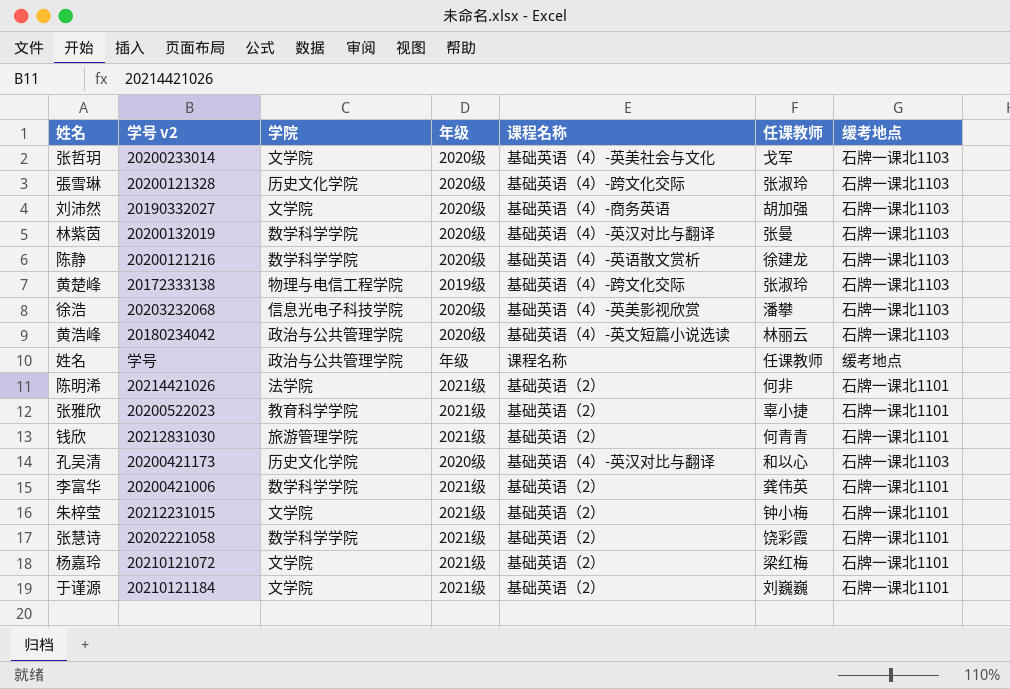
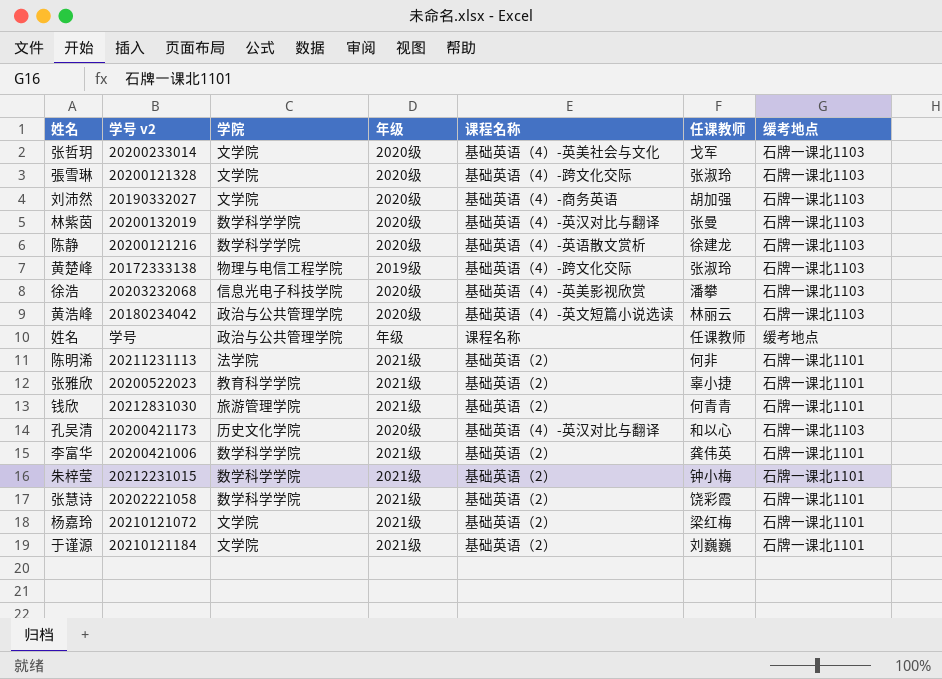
張雪琳 | 学院: 历史文化学院 -> 文学院
陈明浠 | 学号 v2: 20214421026 -> 20211231113
朱梓莹 | 学院: 文学院 -> 数学科学学院

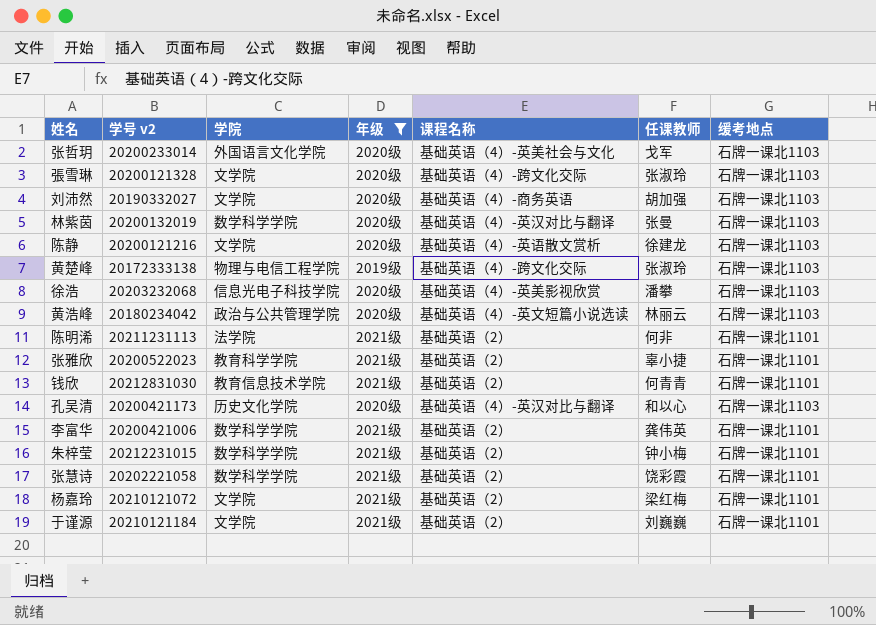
filter: none -> 年级 != 年级
张哲玥 | 学院: 文学院 -> 外国语言文化学院
陈静 | 学院: 数学科学学院 -> 文学院
钱欣 | 学院: 旅游管理学院 -> 教育信息技术学院

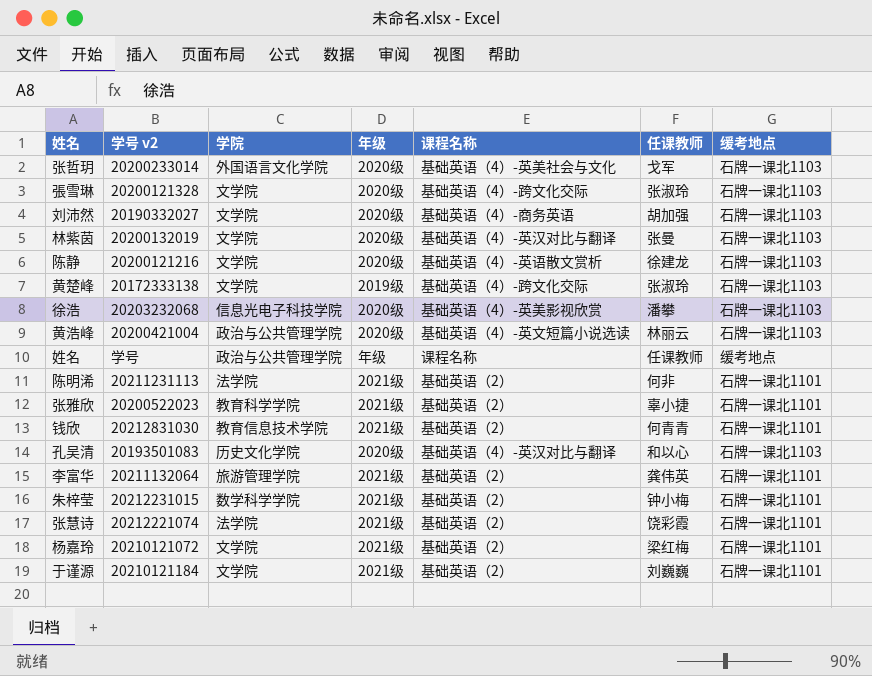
filter: 年级 != 年级 -> none
林紫茵 | 学院: 数学科学学院 -> 文学院
黄楚峰 | 学院: 物理与电信工程学院 -> 文学院
黄浩峰 | 学号 v2: 20180234042 -> 20200421004
孔吴清 | 学号 v2: 20200421173 -> 20193501083
李富华 | 学号 v2: 20200421006 -> 20211132064
李富华 | 学院: 数学科学学院 -> 旅游管理学院
张慧诗 | 学号 v2: 20202221058 -> 20212221074
张慧诗 | 学院: 数学科学学院 -> 法学院

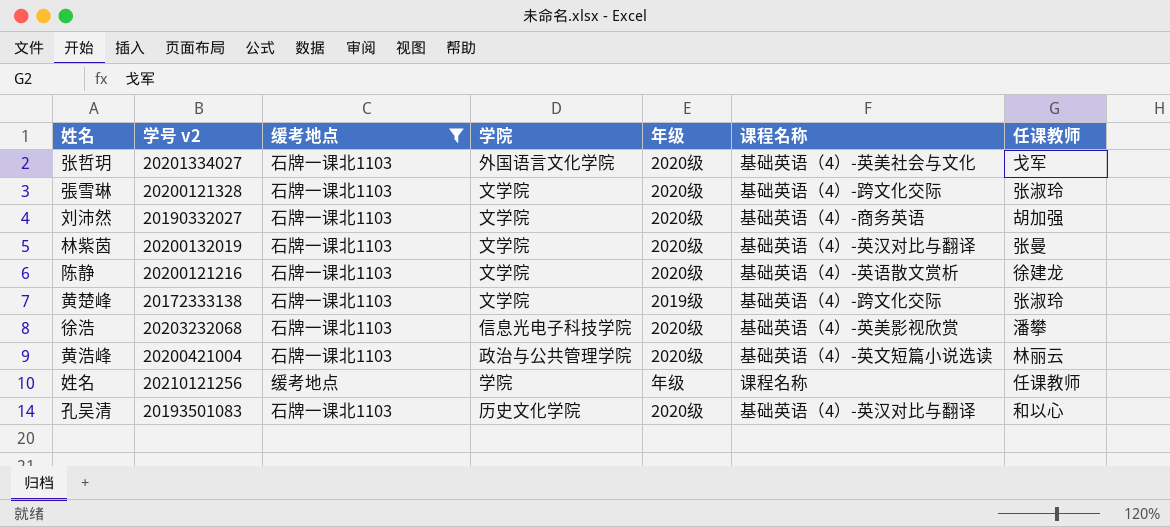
filter: none -> 缓考地点 != 石牌一课北1101
column 缓考地点 | position: 7 -> 3
张哲玥 | 学号 v2: 20200233014 -> 20201334027
姓名 | 学号 v2: 学号 -> 20210121256
姓名 | 学院: 政治与公共管理学院 -> 学院

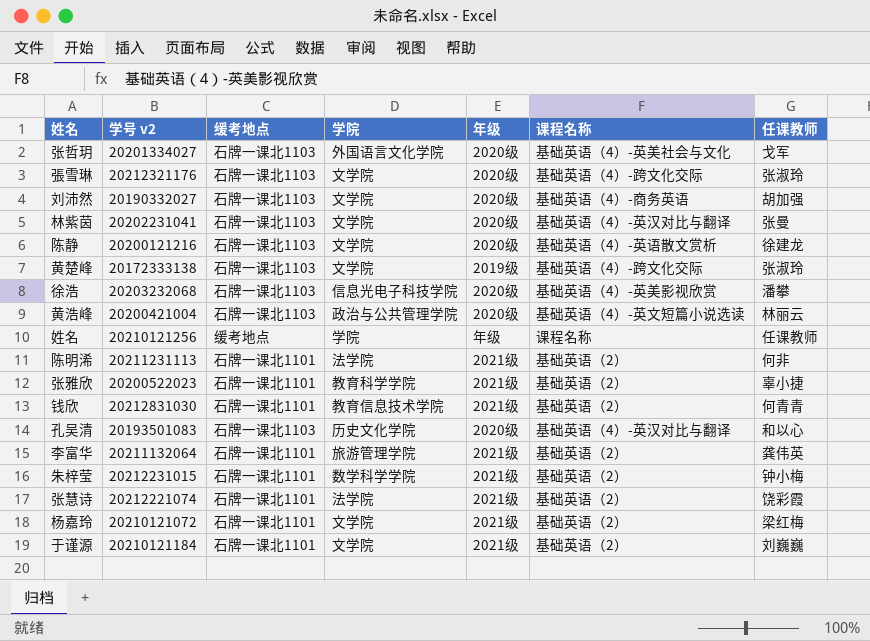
filter: 缓考地点 != 石牌一课北1101 -> none
張雪琳 | 学号 v2: 20200121328 -> 20212321176
林紫茵 | 学号 v2: 20200132019 -> 20202231041

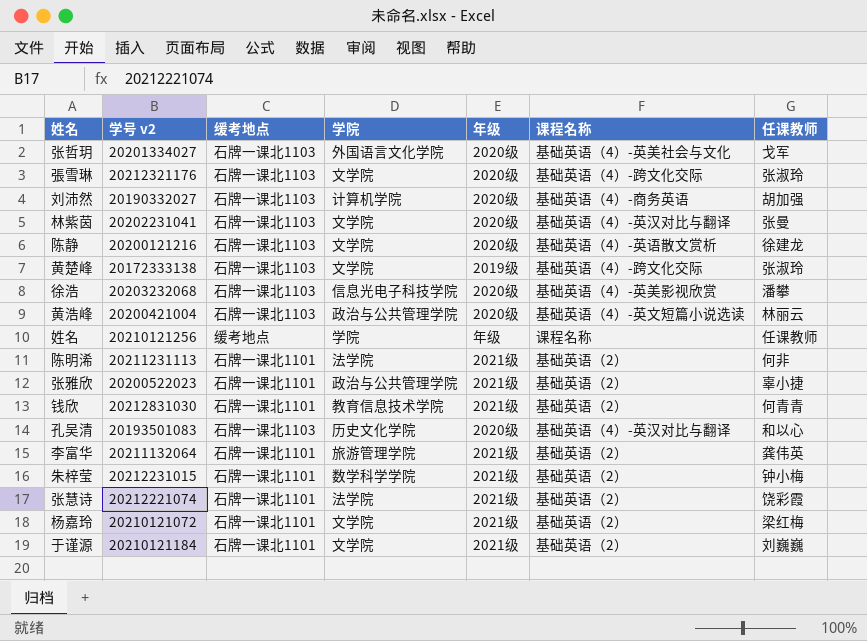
刘沛然 | 学院: 文学院 -> 计算机学院
张雅欣 | 学院: 教育科学学院 -> 政治与公共管理学院

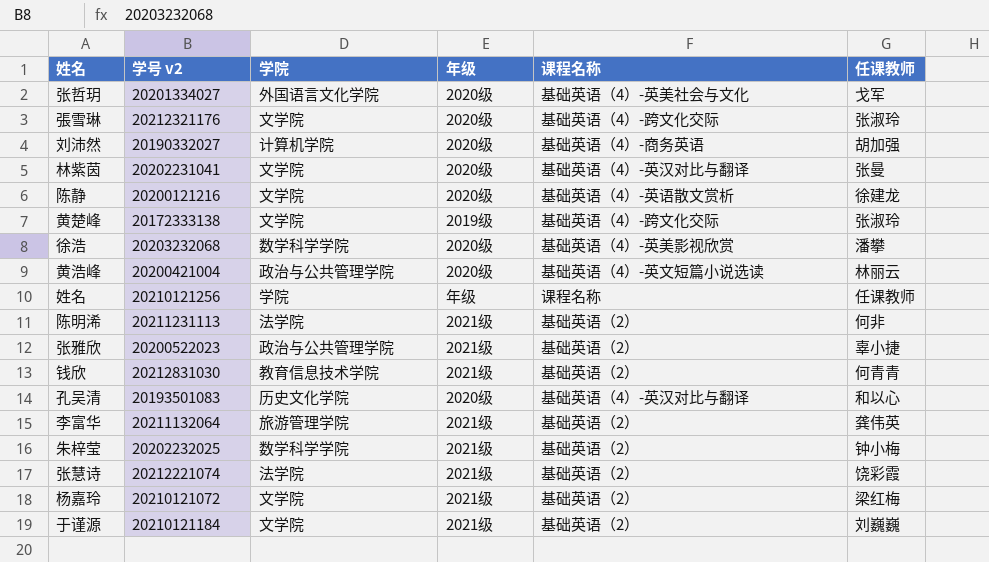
column 缓考地点 | position: 3 -> none
徐浩 | 学院: 信息光电子科技学院 -> 数学科学学院
朱梓莹 | 学号 v2: 20212231015 -> 20202232025

